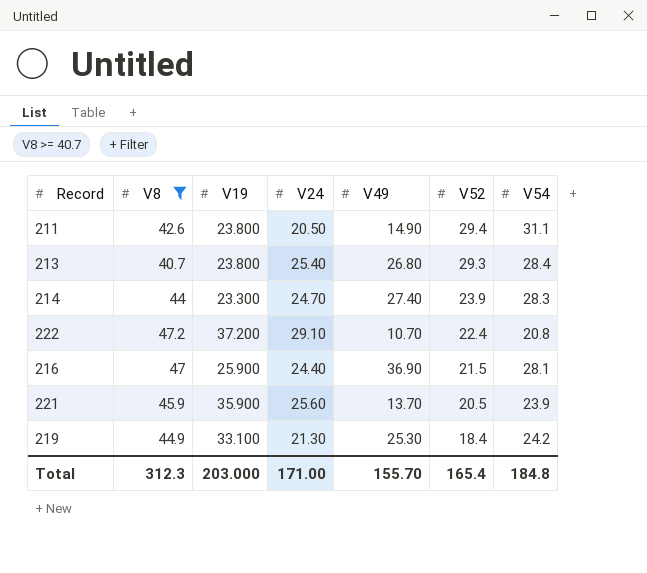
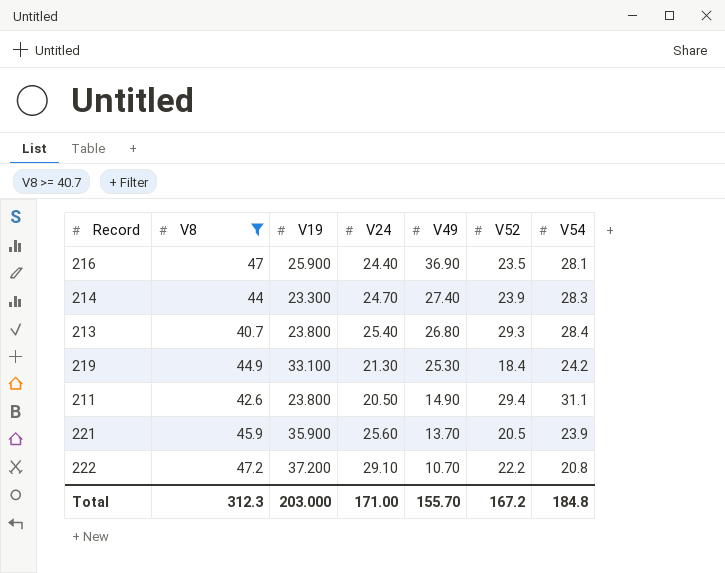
row order: V52 descending -> V49 descending
216 | V52: 21.5 -> 23.5
222 | V52: 22.4 -> 22.2
Total | V52: 165.4 -> 167.2

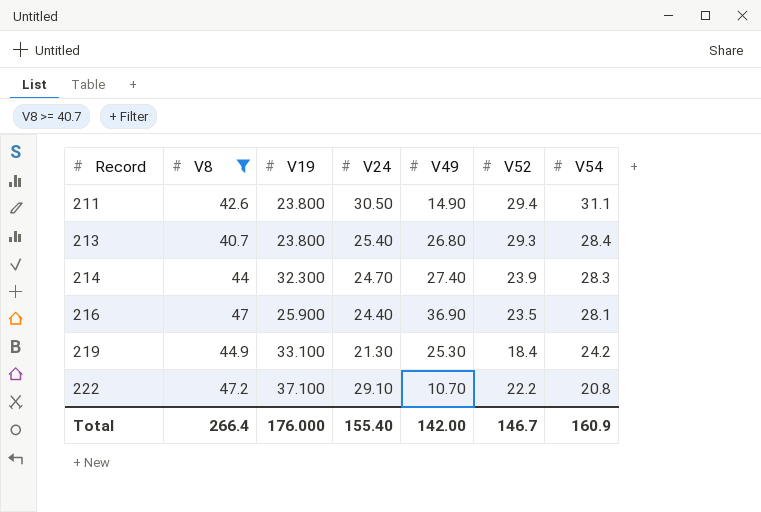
row order: V49 descending -> Record ascending
row 221: 45.9 | 35.900 | 25.60 | 13.70 | 20.5 | 23.9 -> none
211 | V24: 20.50 -> 30.50
214 | V19: 23.300 -> 32.300
222 | V19: 37.200 -> 37.100
Total | V8: 312.3 -> 266.4
Total | V19: 203.000 -> 176.000
Total | V24: 171.00 -> 155.40
Total | V49: 155.70 -> 142.00
Total | V52: 167.2 -> 146.7
Total | V54: 184.8 -> 160.9

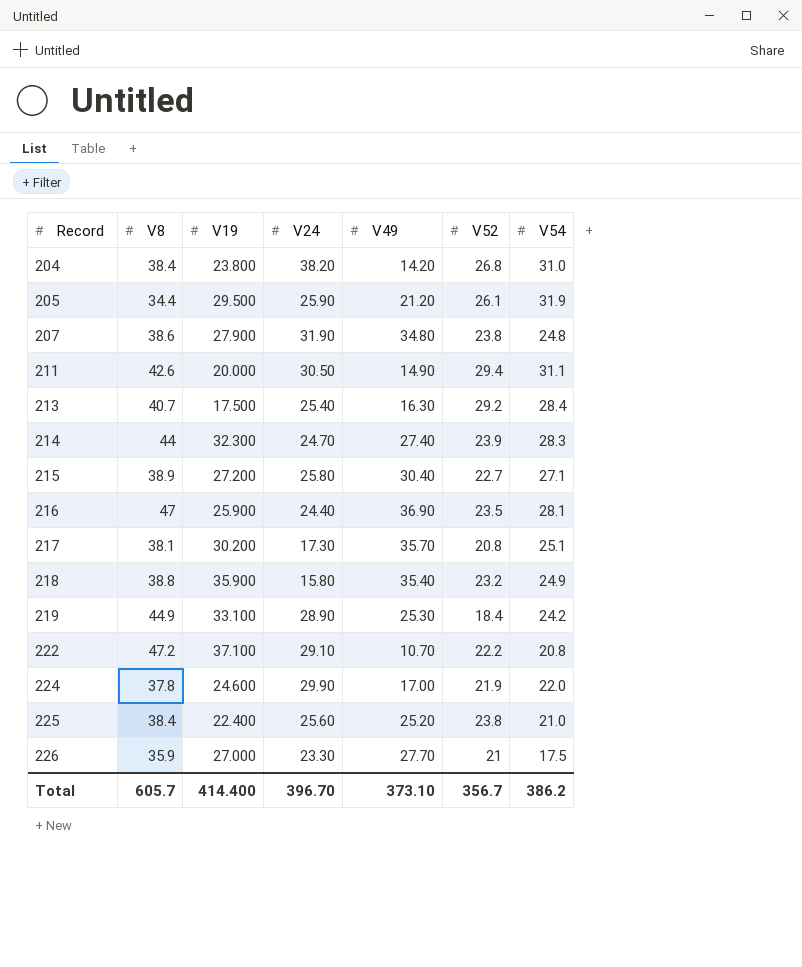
filter: V8 >= 40.7 -> none
211 | V19: 23.800 -> 20.000
213 | V19: 23.800 -> 17.500
213 | V49: 26.80 -> 16.30
213 | V52: 29.3 -> 29.2
219 | V24: 21.30 -> 28.90
Total | V8: 266.4 -> 605.7
Total | V19: 176.000 -> 414.400
Total | V24: 155.40 -> 396.70
Total | V49: 142.00 -> 373.10
Total | V52: 146.7 -> 356.7
Total | V54: 160.9 -> 386.2

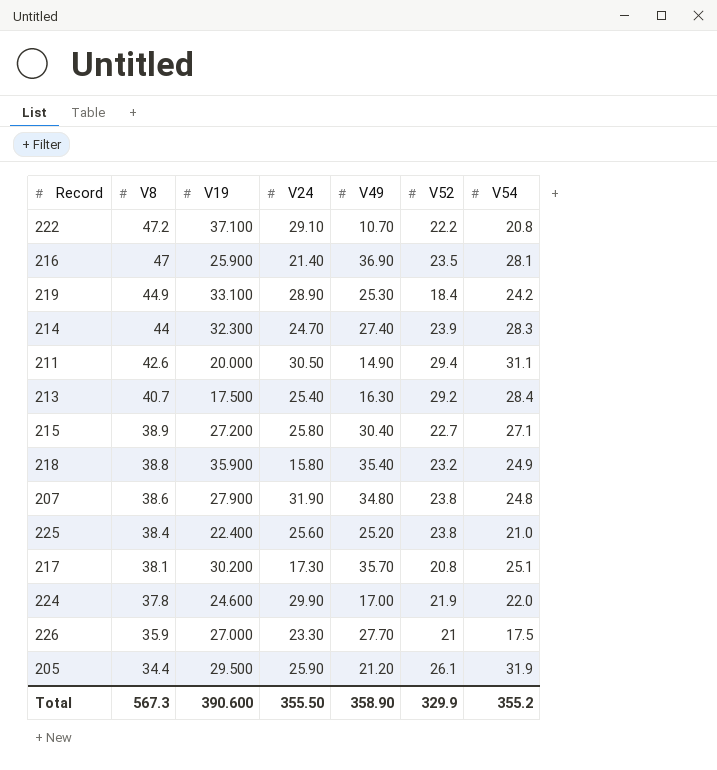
row order: Record ascending -> V8 descending
row 204: 38.4 | 23.800 | 38.20 | 14.20 | 26.8 | 31.0 -> none
216 | V24: 24.40 -> 21.40
Total | V8: 605.7 -> 567.3
Total | V19: 414.400 -> 390.600
Total | V24: 396.70 -> 355.50
Total | V49: 373.10 -> 358.90
Total | V52: 356.7 -> 329.9
Total | V54: 386.2 -> 355.2

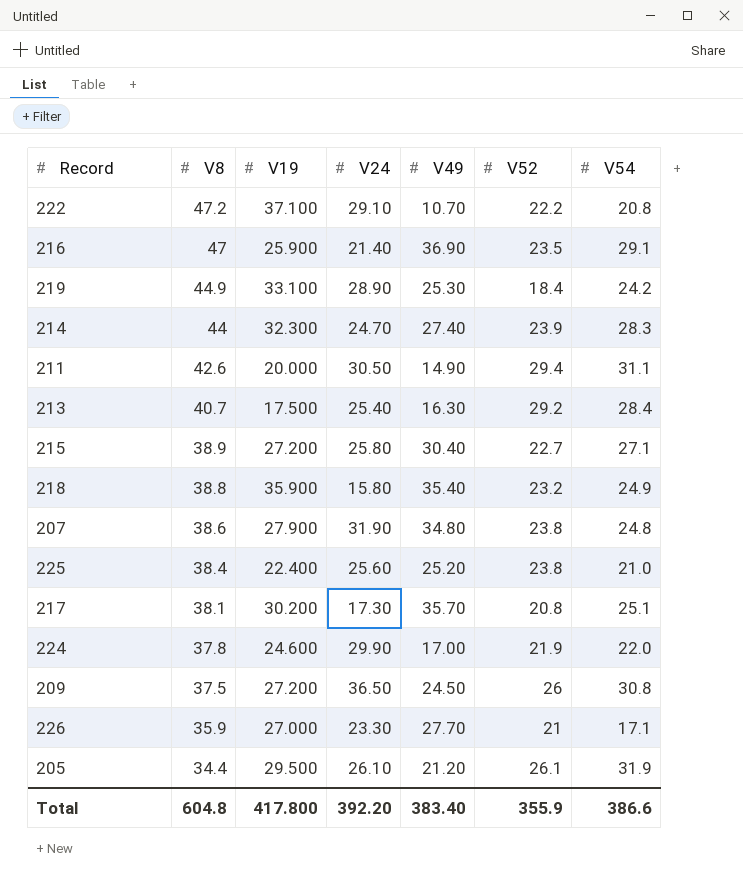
216 | V54: 28.1 -> 29.1
row 209: none -> 37.5 | 27.200 | 36.50 | 24.50 | 26 | 30.8
226 | V54: 17.5 -> 17.1
205 | V24: 25.90 -> 26.10
Total | V8: 567.3 -> 604.8
Total | V19: 390.600 -> 417.800
Total | V24: 355.50 -> 392.20
Total | V49: 358.90 -> 383.40
Total | V52: 329.9 -> 355.9
Total | V54: 355.2 -> 386.6

